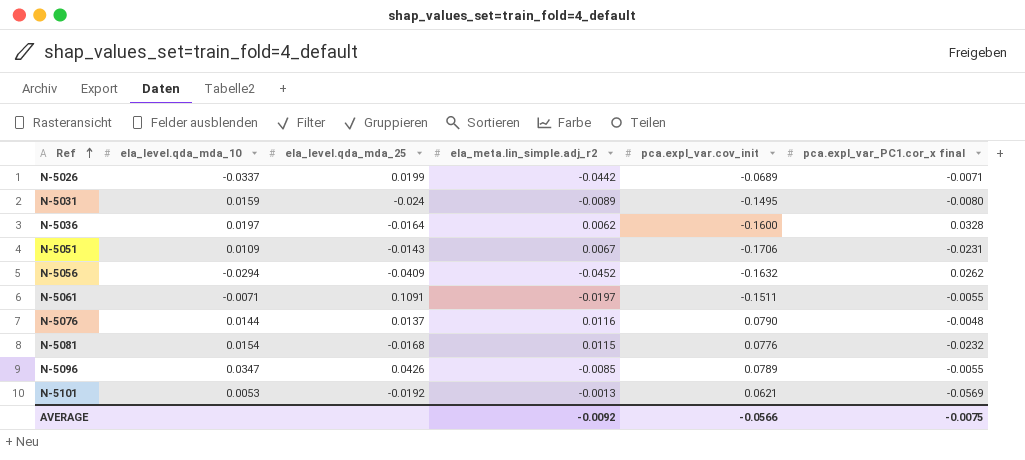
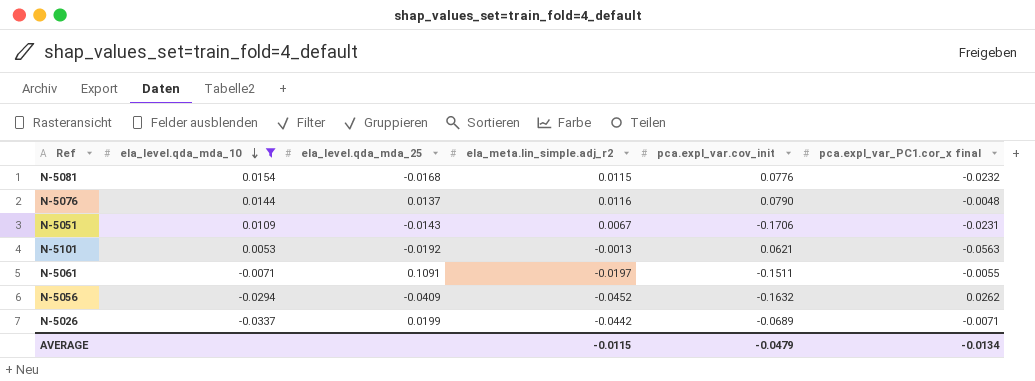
filter: none -> ela_level.qda_mda_10 <= 0.0154
row order: Ref ascending -> ela_level.qda_mda_10 descending
N-5101 | pca.expl_var_PC1.cor_x final: -0.0569 -> -0.0563
AVERAGE | ela_meta.lin_simple.adj_r2: -0.0092 -> -0.0115
AVERAGE | pca.expl_var.cov_init: -0.0566 -> -0.0479
AVERAGE | pca.expl_var_PC1.cor_x final: -0.0075 -> -0.0134

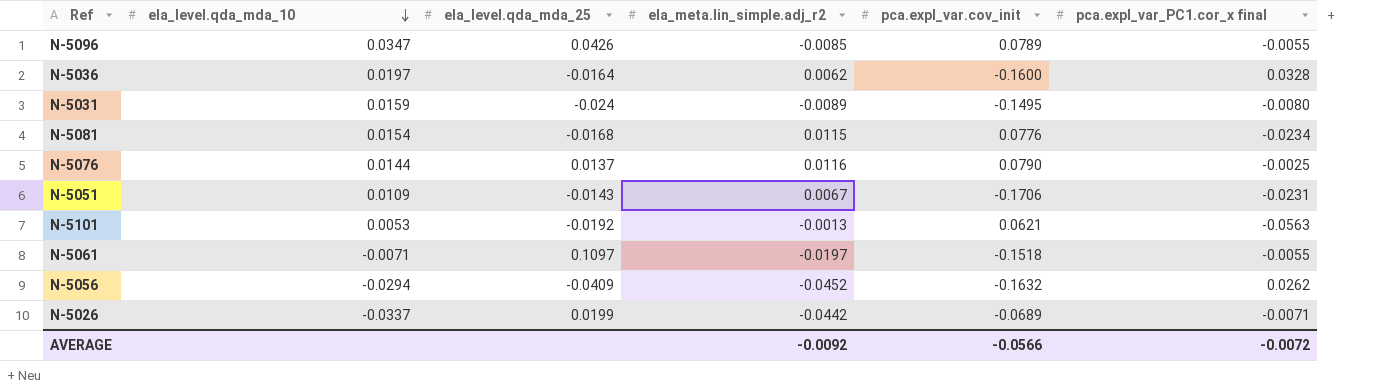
filter: ela_level.qda_mda_10 <= 0.0154 -> none
N-5081 | pca.expl_var_PC1.cor_x final: -0.0232 -> -0.0234
N-5076 | pca.expl_var_PC1.cor_x final: -0.0048 -> -0.0025
N-5061 | ela_level.qda_mda_25: 0.1091 -> 0.1097
N-5061 | pca.expl_var.cov_init: -0.1511 -> -0.1518
AVERAGE | ela_meta.lin_simple.adj_r2: -0.0115 -> -0.0092
AVERAGE | pca.expl_var.cov_init: -0.0479 -> -0.0566
AVERAGE | pca.expl_var_PC1.cor_x final: -0.0134 -> -0.0072

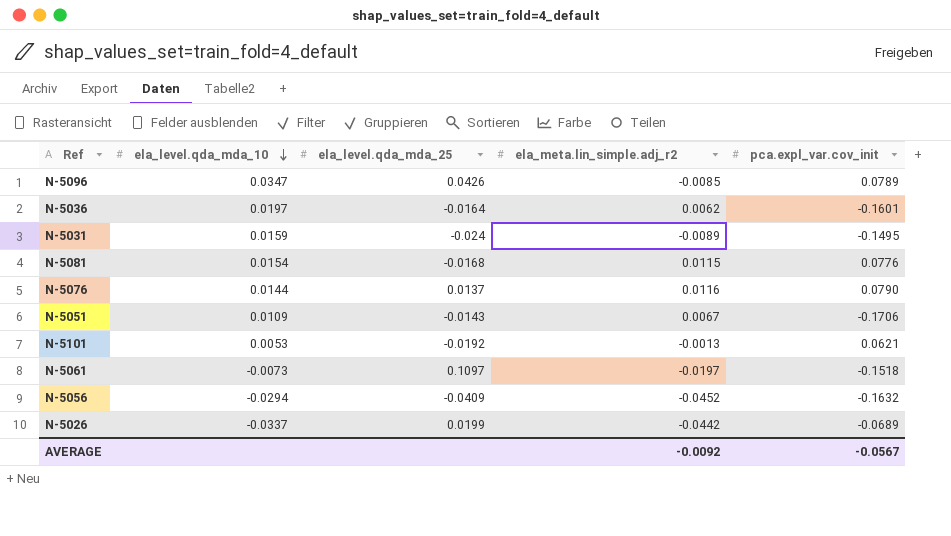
column pca.expl_var_PC1.cor_x final | position: 6 -> none
N-5036 | pca.expl_var.cov_init: -0.1600 -> -0.1601
N-5061 | ela_level.qda_mda_10: -0.0071 -> -0.0073
AVERAGE | pca.expl_var.cov_init: -0.0566 -> -0.0567

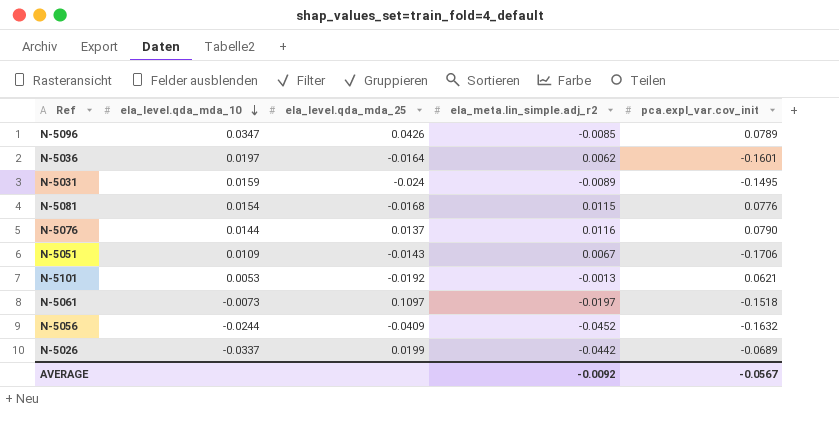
N-5056 | ela_level.qda_mda_10: -0.0294 -> -0.0244

